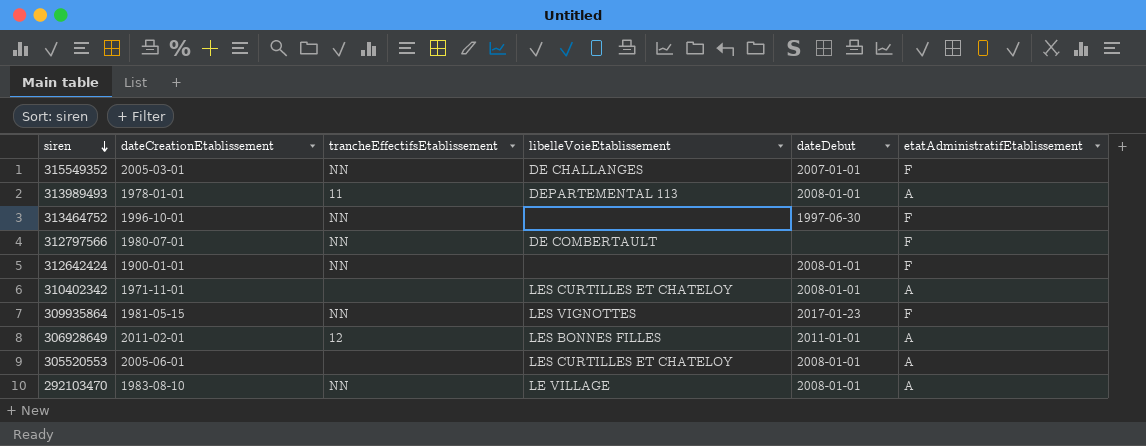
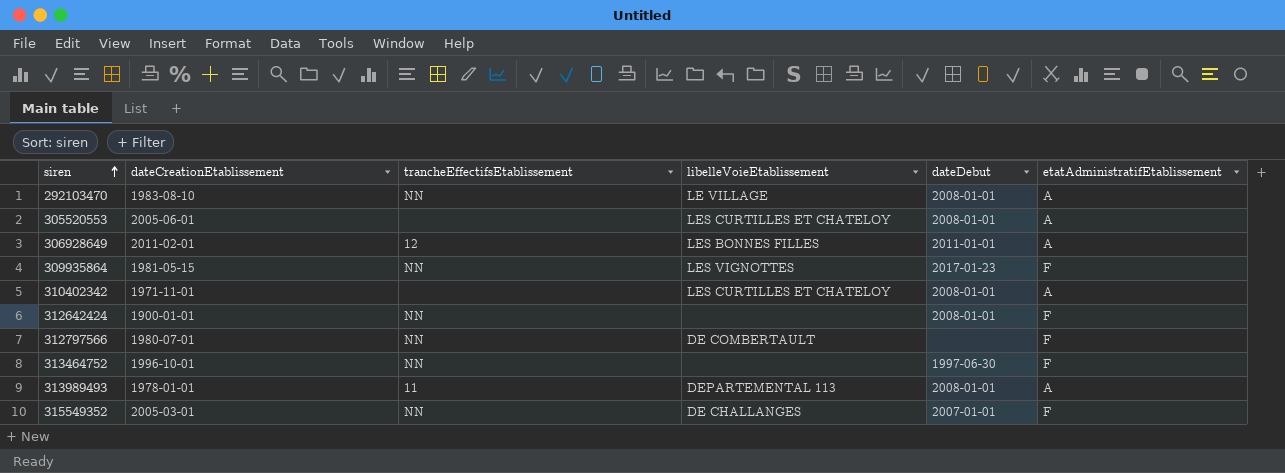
row order: siren descending -> siren ascending

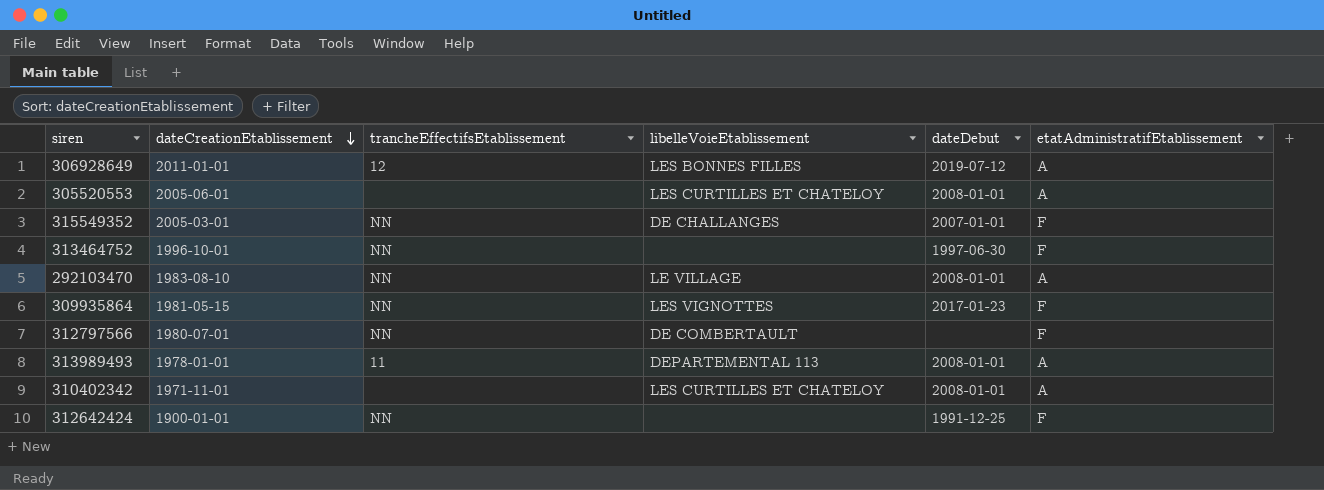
row order: siren ascending -> dateCreationEtablissement descending
306928649 | dateCreationEtablissement: 2011-02-01 -> 2011-01-01
306928649 | dateDebut: 2011-01-01 -> 2019-07-12
312642424 | dateDebut: 2008-01-01 -> 1991-12-25

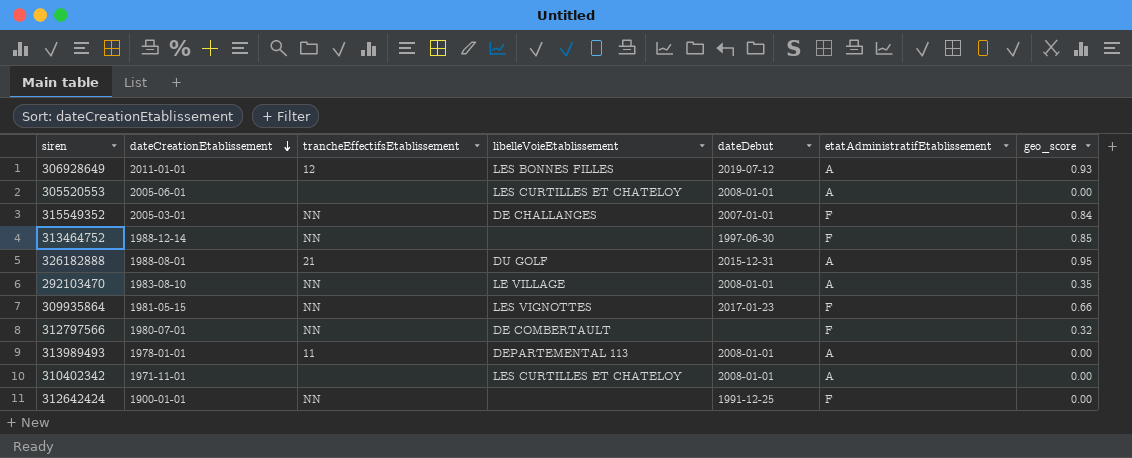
column geo_score | position: none -> 7
313464752 | dateCreationEtablissement: 1996-10-01 -> 1988-12-14
row 326182888: none -> 1988-08-01 | 21 | DU GOLF | 2015-12-31 | A | 0.95

